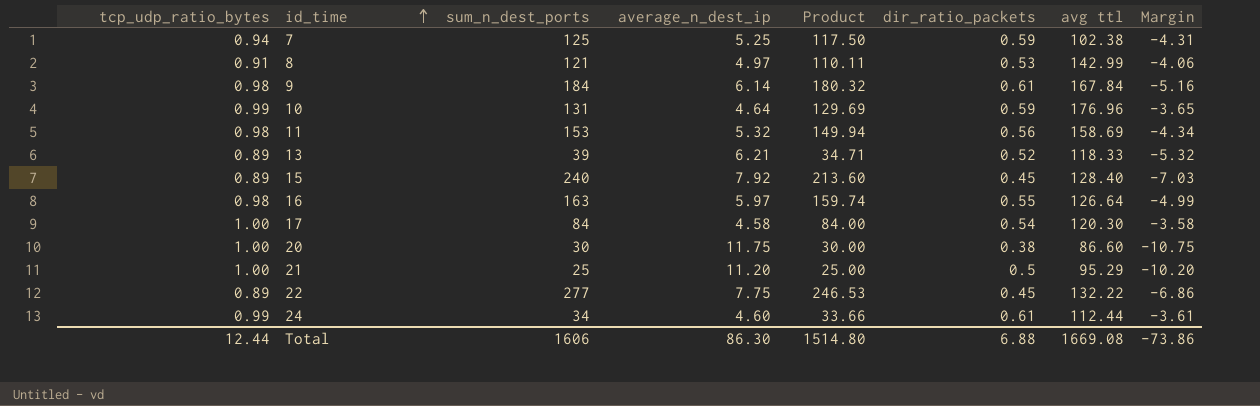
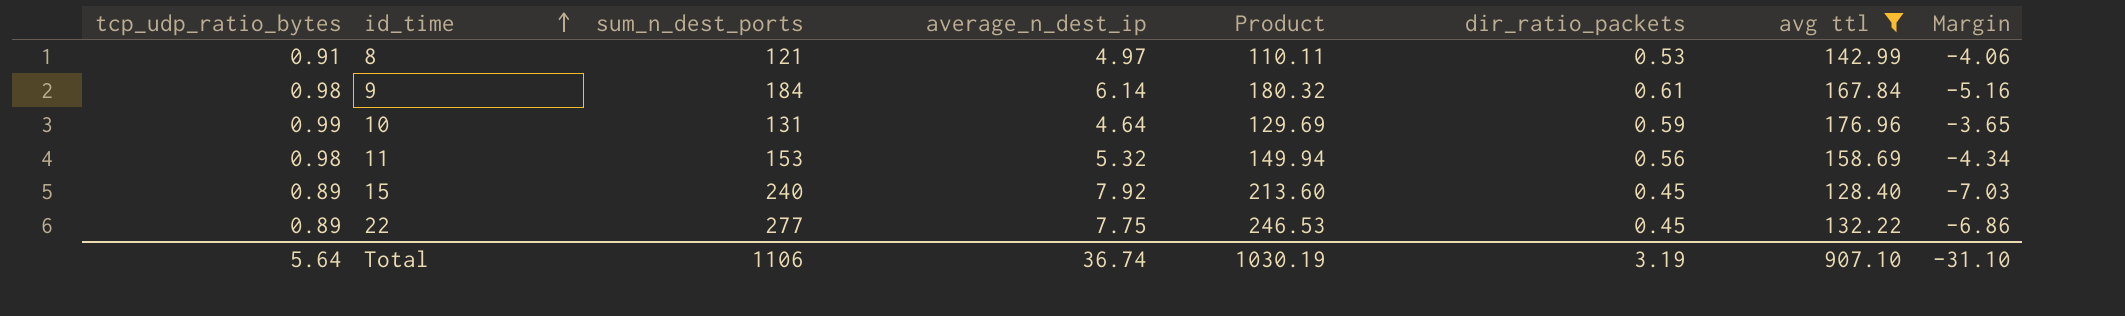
filter: none -> avg ttl >= 128.40
Total | tcp_udp_ratio_bytes: 12.44 -> 5.64
Total | sum_n_dest_ports: 1606 -> 1106
Total | average_n_dest_ip: 86.30 -> 36.74
Total | Product: 1514.80 -> 1030.19
Total | dir_ratio_packets: 6.88 -> 3.19
Total | avg ttl: 1669.08 -> 907.10
Total | Margin: -73.86 -> -31.10

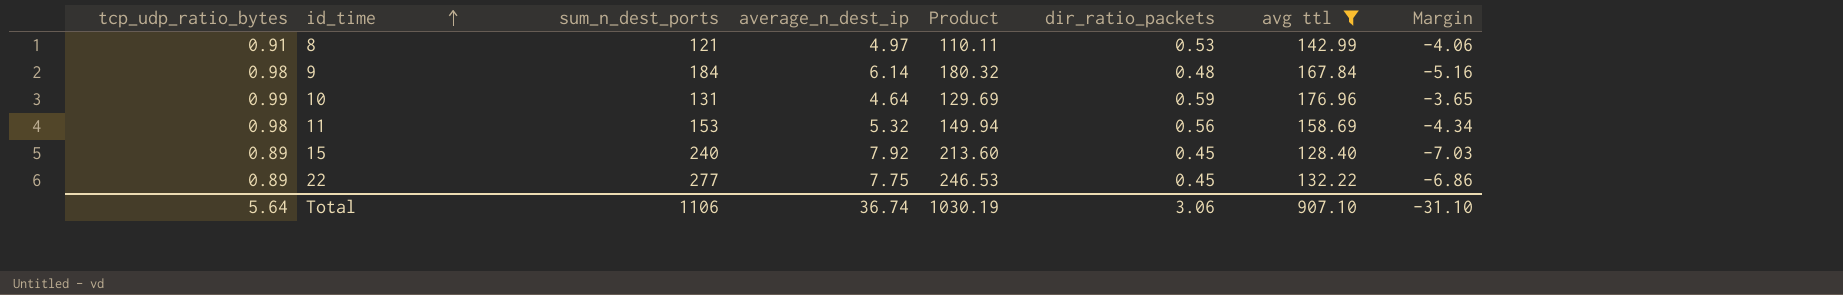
9 | dir_ratio_packets: 0.61 -> 0.48
Total | dir_ratio_packets: 3.19 -> 3.06

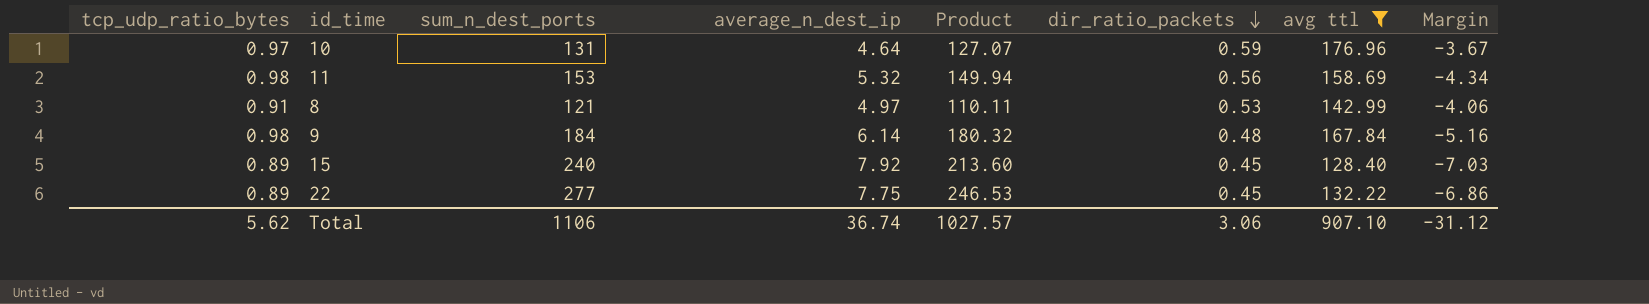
row order: id_time ascending -> dir_ratio_packets descending
10 | tcp_udp_ratio_bytes: 0.99 -> 0.97
10 | Product: 129.69 -> 127.07
10 | Margin: -3.65 -> -3.67
Total | tcp_udp_ratio_bytes: 5.64 -> 5.62
Total | Product: 1030.19 -> 1027.57
Total | Margin: -31.10 -> -31.12

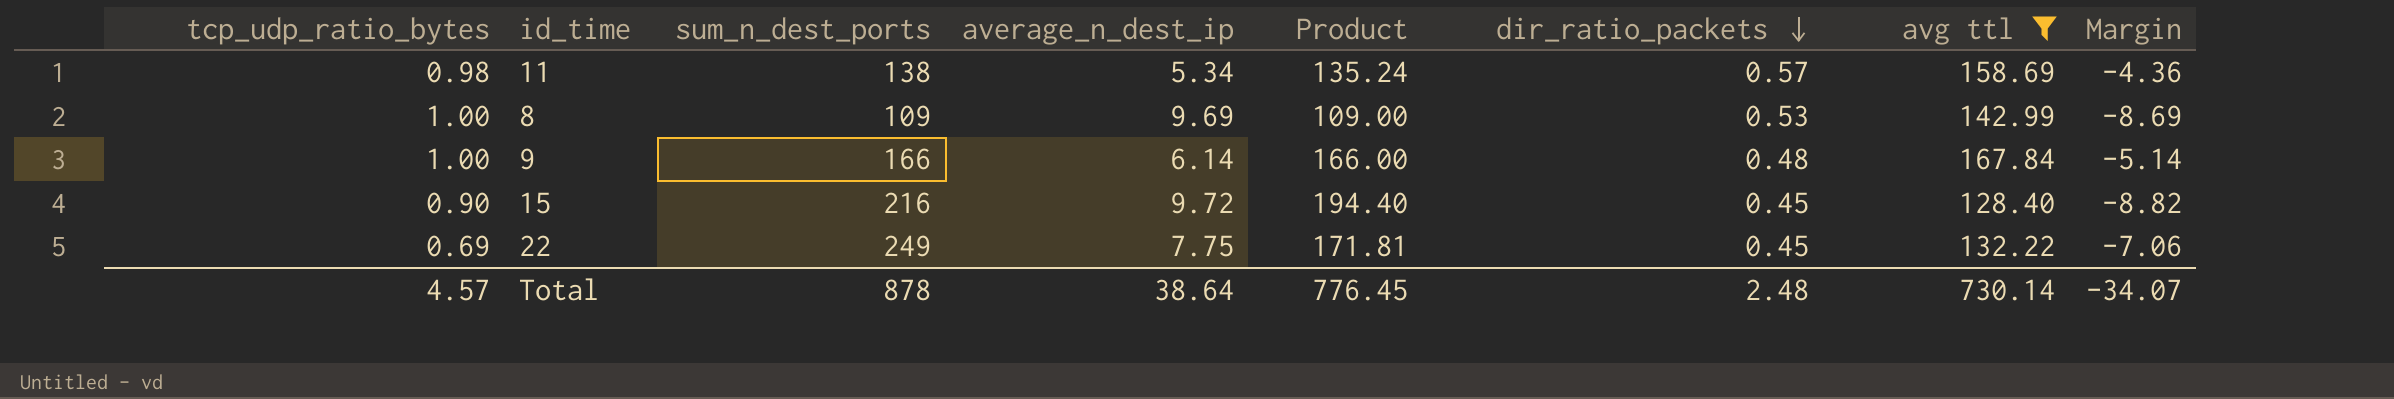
row 10: 0.97 | 131 | 4.64 | 127.07 | 0.59 | 176.96 | -3.67 -> none
11 | sum_n_dest_ports: 153 -> 138
11 | average_n_dest_ip: 5.32 -> 5.34
11 | Product: 149.94 -> 135.24
11 | dir_ratio_packets: 0.56 -> 0.57
11 | Margin: -4.34 -> -4.36
8 | tcp_udp_ratio_bytes: 0.91 -> 1.00
8 | sum_n_dest_ports: 121 -> 109
8 | average_n_dest_ip: 4.97 -> 9.69
8 | Product: 110.11 -> 109.00
8 | Margin: -4.06 -> -8.69
9 | tcp_udp_ratio_bytes: 0.98 -> 1.00
9 | sum_n_dest_ports: 184 -> 166
9 | Product: 180.32 -> 166.00
9 | Margin: -5.16 -> -5.14
15 | tcp_udp_ratio_bytes: 0.89 -> 0.90
15 | sum_n_dest_ports: 240 -> 216
15 | average_n_dest_ip: 7.92 -> 9.72
15 | Product: 213.60 -> 194.40
15 | Margin: -7.03 -> -8.82
22 | tcp_udp_ratio_bytes: 0.89 -> 0.69
22 | sum_n_dest_ports: 277 -> 249
22 | Product: 246.53 -> 171.81
22 | Margin: -6.86 -> -7.06
Total | tcp_udp_ratio_bytes: 5.62 -> 4.57
Total | sum_n_dest_ports: 1106 -> 878
Total | average_n_dest_ip: 36.74 -> 38.64
Total | Product: 1027.57 -> 776.45
Total | dir_ratio_packets: 3.06 -> 2.48
Total | avg ttl: 907.10 -> 730.14
Total | Margin: -31.12 -> -34.07

